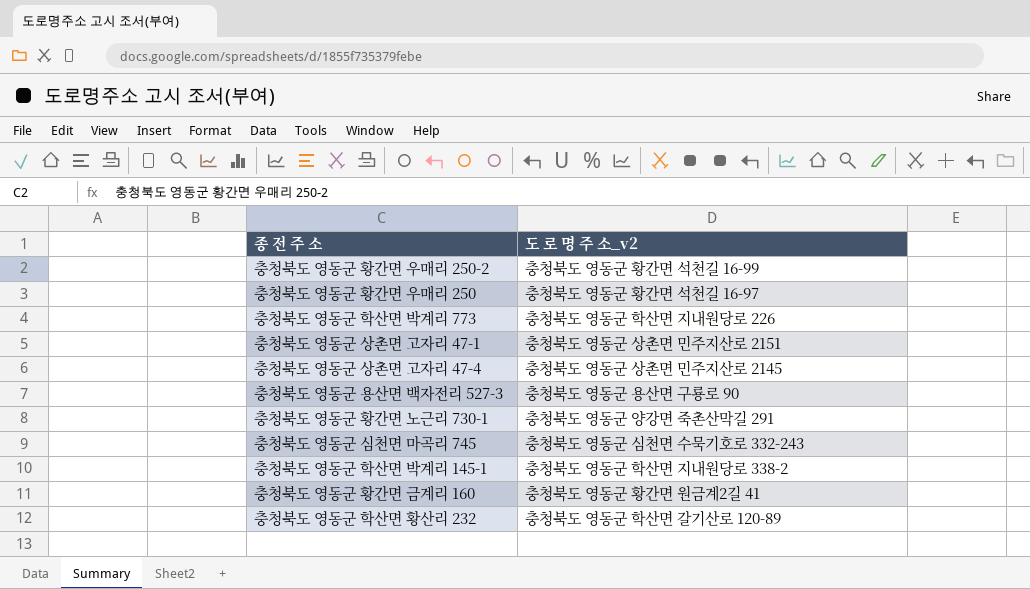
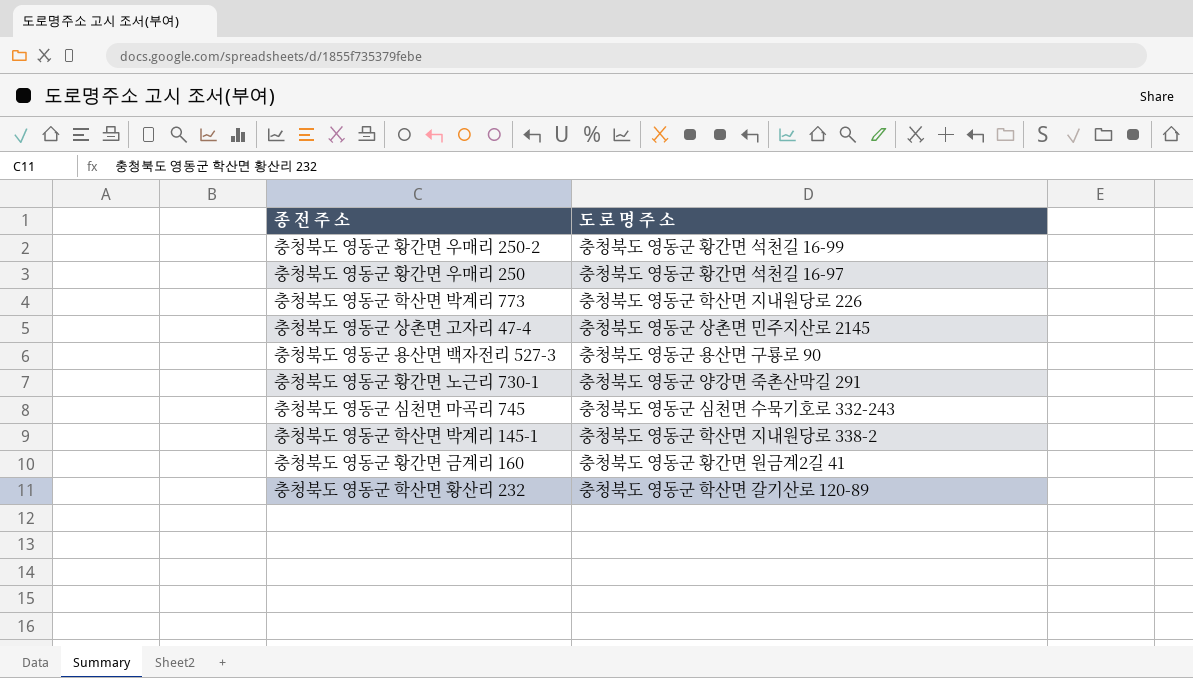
column name: 도 로 명 주 소_v2 -> 도 로 명 주 소
row 충청북도 영동군 상촌면 고자리 47-1: 충청북도 영동군 상촌면 민주지산로 2151 -> none

